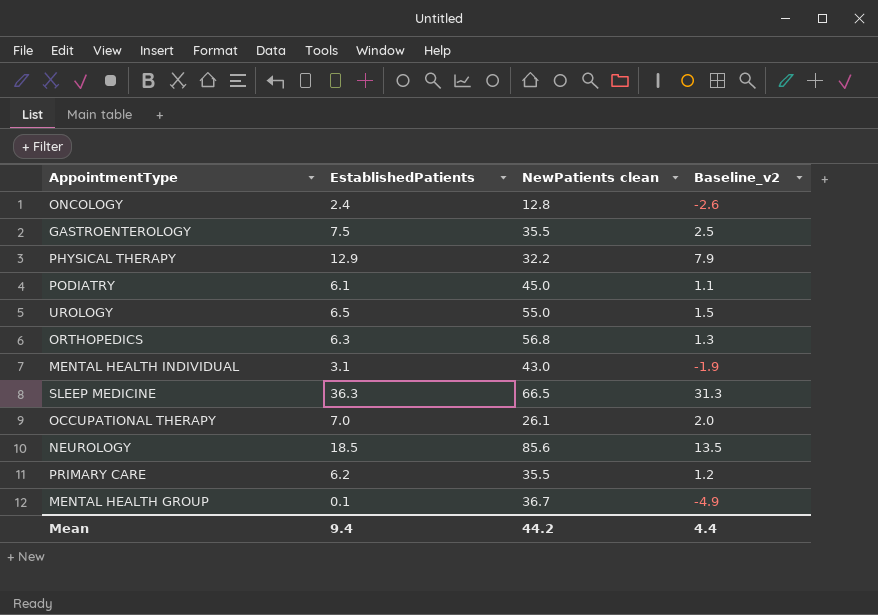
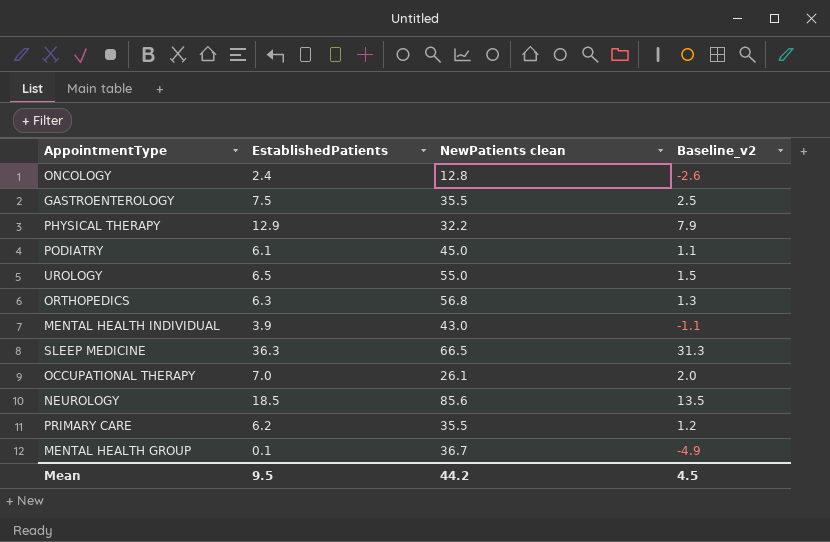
MENTAL HEALTH INDIVIDUAL | EstablishedPatients: 3.1 -> 3.9
MENTAL HEALTH INDIVIDUAL | Baseline_v2: -1.9 -> -1.1
Mean | EstablishedPatients: 9.4 -> 9.5
Mean | Baseline_v2: 4.4 -> 4.5

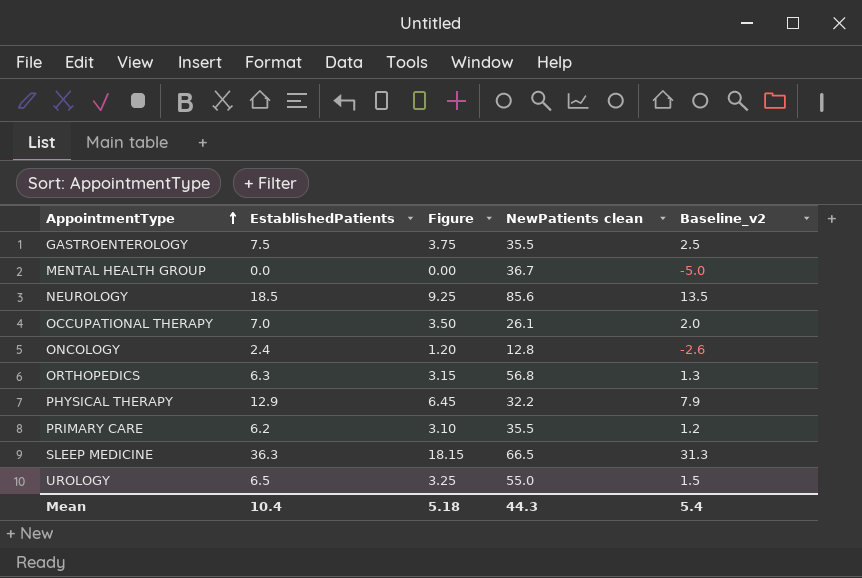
row order: none -> AppointmentType ascending
column Figure | formula: none -> [EstablishedPatients] * 0.5
row PODIATRY: 6.1 | 45.0 | 1.1 -> none
row MENTAL HEALTH INDIVIDUAL: 3.9 | 43.0 | -1.1 -> none
MENTAL HEALTH GROUP | EstablishedPatients: 0.1 -> 0.0
MENTAL HEALTH GROUP | Baseline_v2: -4.9 -> -5.0
Mean | EstablishedPatients: 9.5 -> 10.4
Mean | NewPatients clean: 44.2 -> 44.3
Mean | Baseline_v2: 4.5 -> 5.4

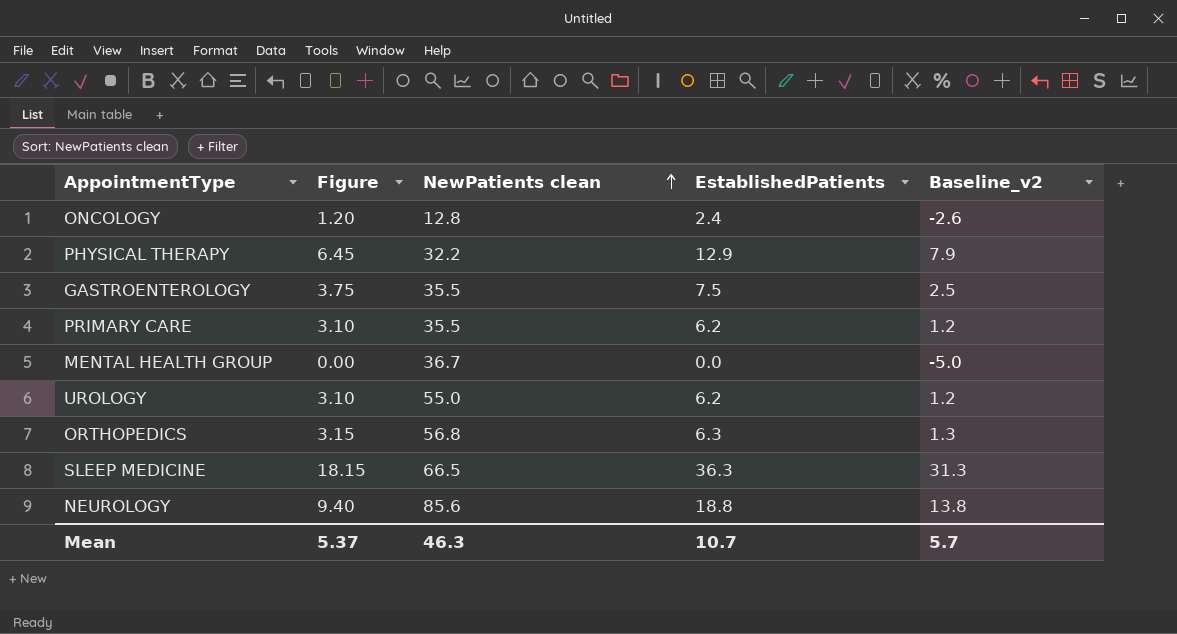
row order: AppointmentType ascending -> NewPatients clean ascending
column EstablishedPatients | position: 2 -> 4
row OCCUPATIONAL THERAPY: 7.0 | 3.50 | 26.1 | 2.0 -> none
UROLOGY | Figure: 3.25 -> 3.10
UROLOGY | EstablishedPatients: 6.5 -> 6.2
UROLOGY | Baseline_v2: 1.5 -> 1.2
NEUROLOGY | Figure: 9.25 -> 9.40
NEUROLOGY | EstablishedPatients: 18.5 -> 18.8
NEUROLOGY | Baseline_v2: 13.5 -> 13.8
Mean | Figure: 5.18 -> 5.37
Mean | NewPatients clean: 44.3 -> 46.3
Mean | EstablishedPatients: 10.4 -> 10.7
Mean | Baseline_v2: 5.4 -> 5.7

